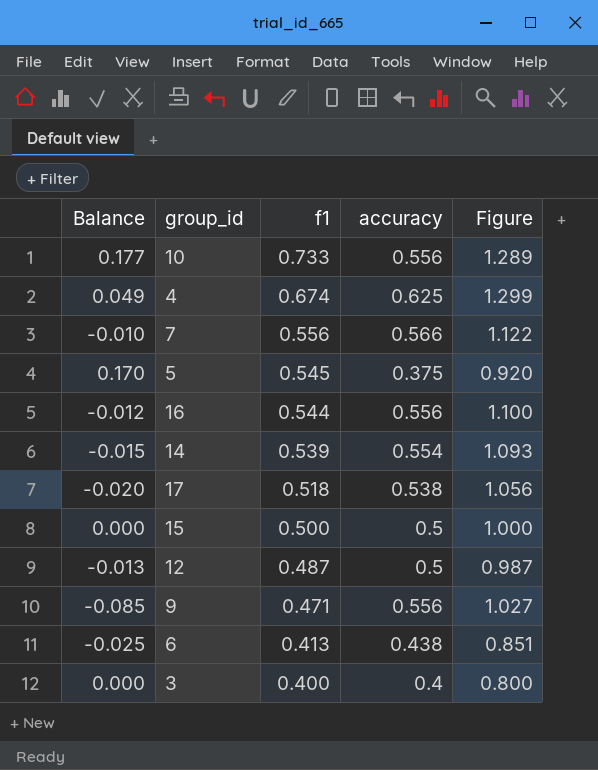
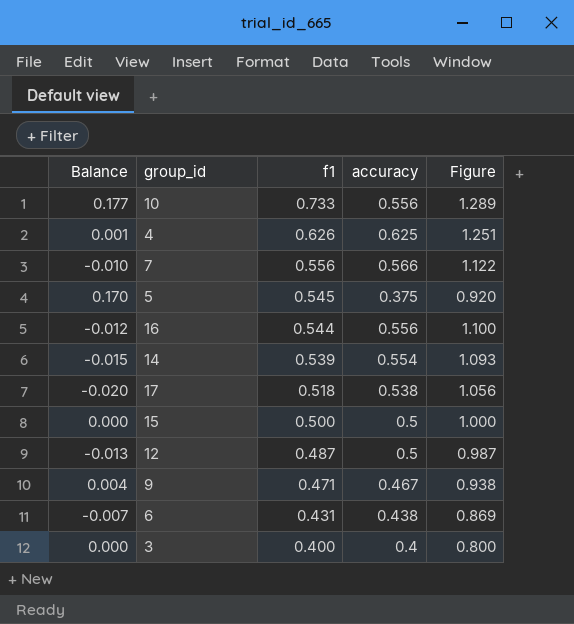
4 | Balance: 0.049 -> 0.001
4 | f1: 0.674 -> 0.626
4 | Figure: 1.299 -> 1.251
9 | Balance: -0.085 -> 0.004
9 | accuracy: 0.556 -> 0.467
9 | Figure: 1.027 -> 0.938
6 | Balance: -0.025 -> -0.007
6 | f1: 0.413 -> 0.431
6 | Figure: 0.851 -> 0.869

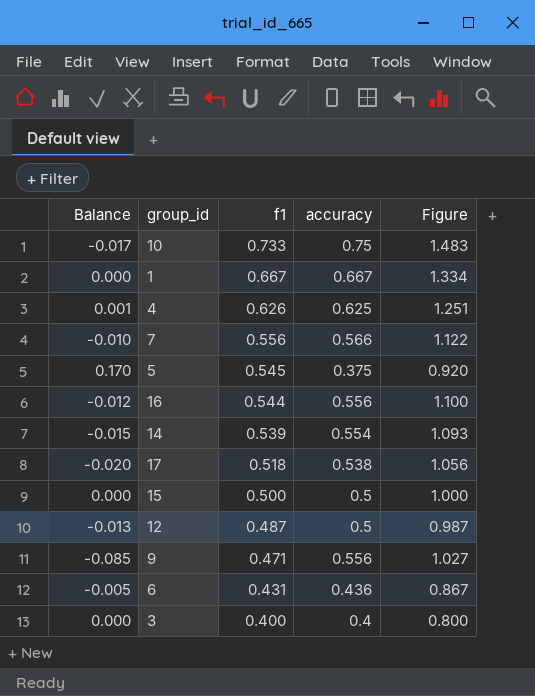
10 | Balance: 0.177 -> -0.017
10 | accuracy: 0.556 -> 0.75
10 | Figure: 1.289 -> 1.483
row 1: none -> 0.000 | 0.667 | 0.667 | 1.334
9 | Balance: 0.004 -> -0.085
9 | accuracy: 0.467 -> 0.556
9 | Figure: 0.938 -> 1.027
6 | Balance: -0.007 -> -0.005
6 | accuracy: 0.438 -> 0.436
6 | Figure: 0.869 -> 0.867

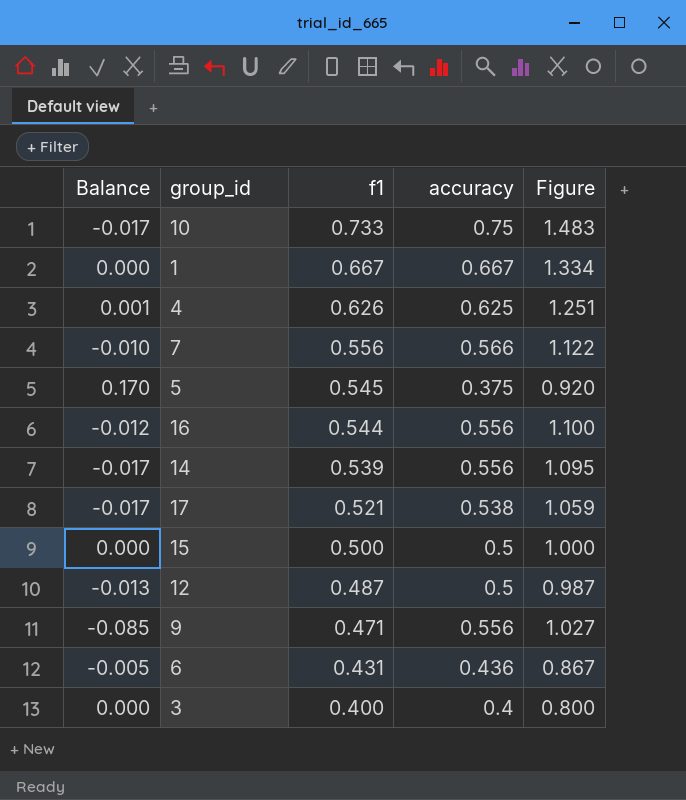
14 | Balance: -0.015 -> -0.017
14 | accuracy: 0.554 -> 0.556
14 | Figure: 1.093 -> 1.095
17 | Balance: -0.020 -> -0.017
17 | f1: 0.518 -> 0.521
17 | Figure: 1.056 -> 1.059

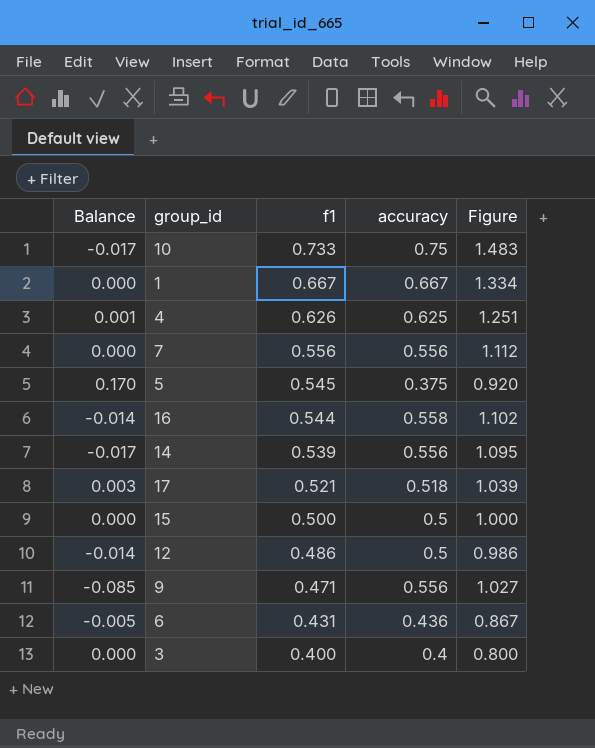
7 | Balance: -0.010 -> 0.000
7 | accuracy: 0.566 -> 0.556
7 | Figure: 1.122 -> 1.112
16 | Balance: -0.012 -> -0.014
16 | accuracy: 0.556 -> 0.558
16 | Figure: 1.100 -> 1.102
17 | Balance: -0.017 -> 0.003
17 | accuracy: 0.538 -> 0.518
17 | Figure: 1.059 -> 1.039
12 | Balance: -0.013 -> -0.014
12 | f1: 0.487 -> 0.486
12 | Figure: 0.987 -> 0.986

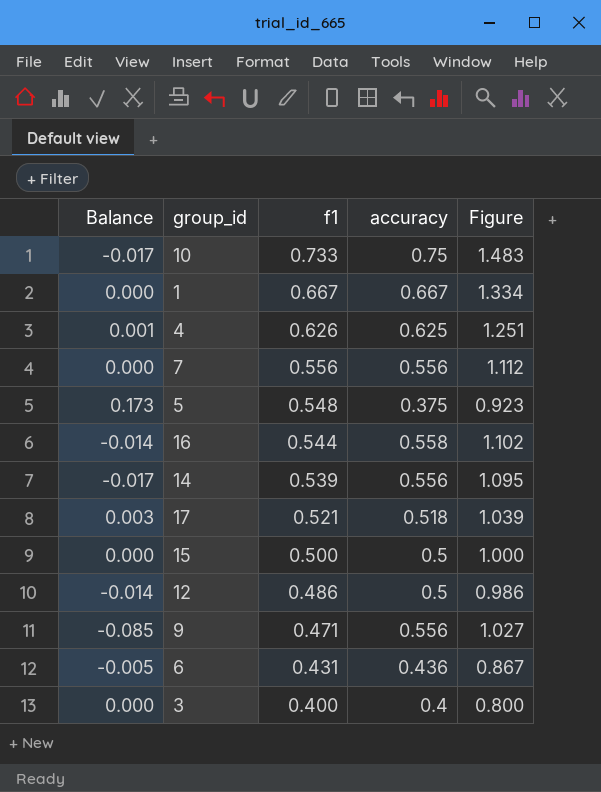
5 | Balance: 0.170 -> 0.173
5 | f1: 0.545 -> 0.548
5 | Figure: 0.920 -> 0.923

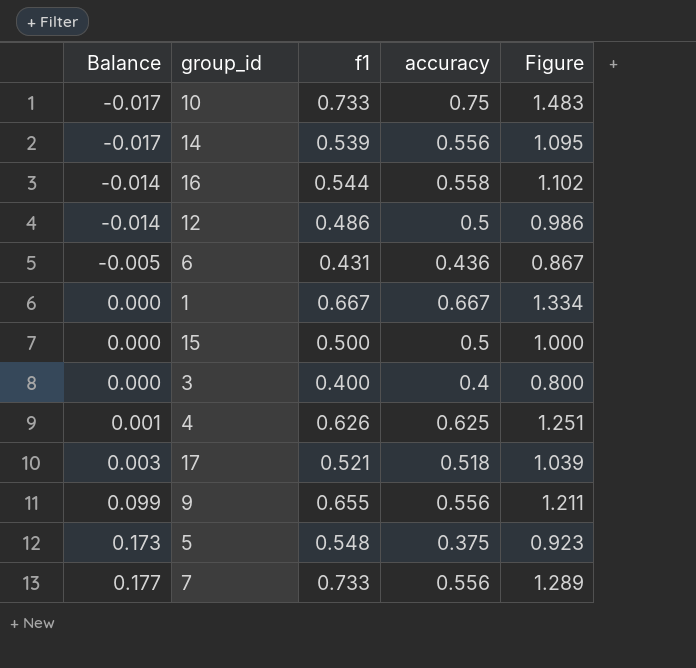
row order: f1 descending -> Balance ascending
9 | Balance: -0.085 -> 0.099
9 | f1: 0.471 -> 0.655
9 | Figure: 1.027 -> 1.211
7 | Balance: 0.000 -> 0.177
7 | f1: 0.556 -> 0.733
7 | Figure: 1.112 -> 1.289

